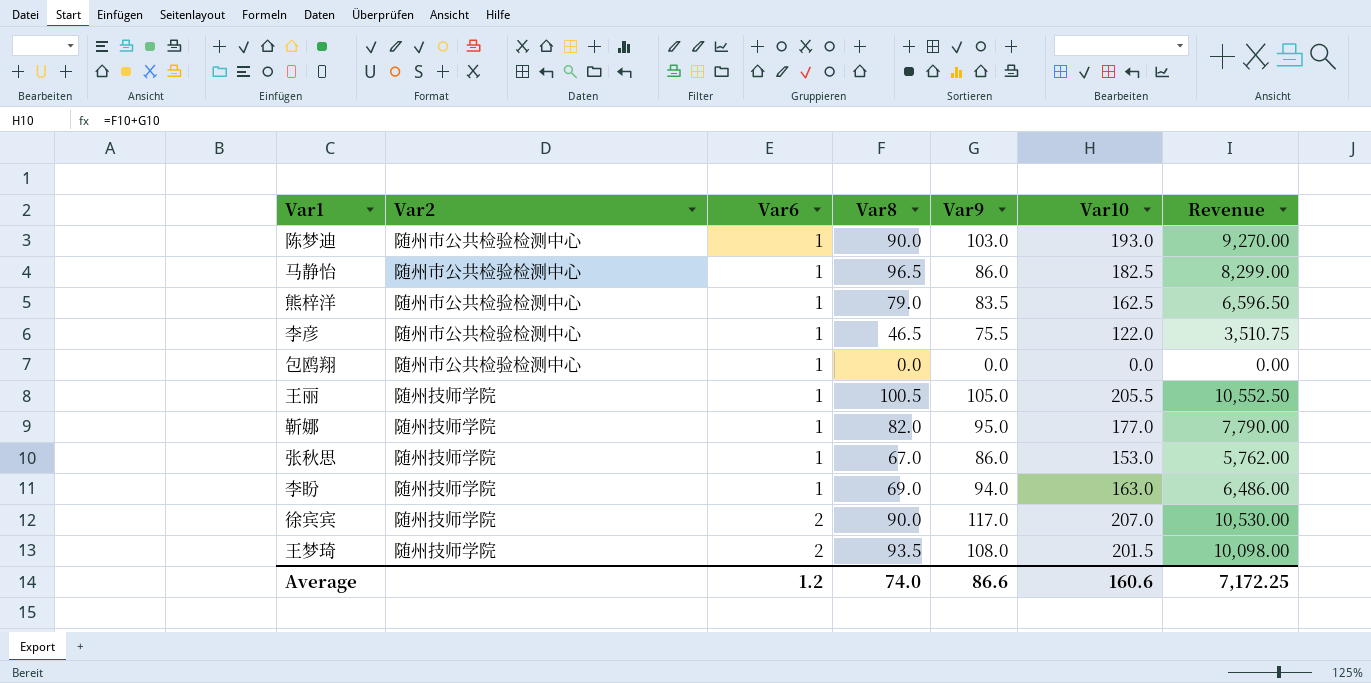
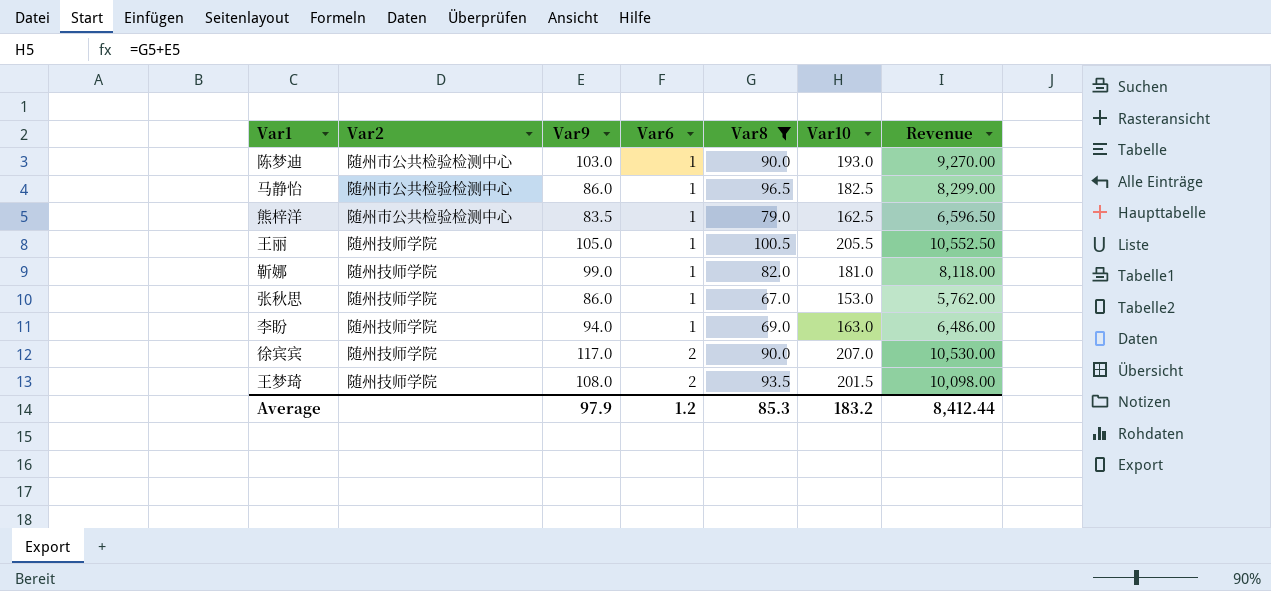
filter: none -> Var8 >= 67.0
column Var9 | position: 5 -> 3
靳娜 | Var9: 95.0 -> 99.0
靳娜 | Var10: 177.0 -> 181.0
靳娜 | Revenue: 7,790.00 -> 8,118.00
Average | Var9: 86.6 -> 97.9
Average | Var8: 74.0 -> 85.3
Average | Var10: 160.6 -> 183.2
Average | Revenue: 7,172.25 -> 8,412.44

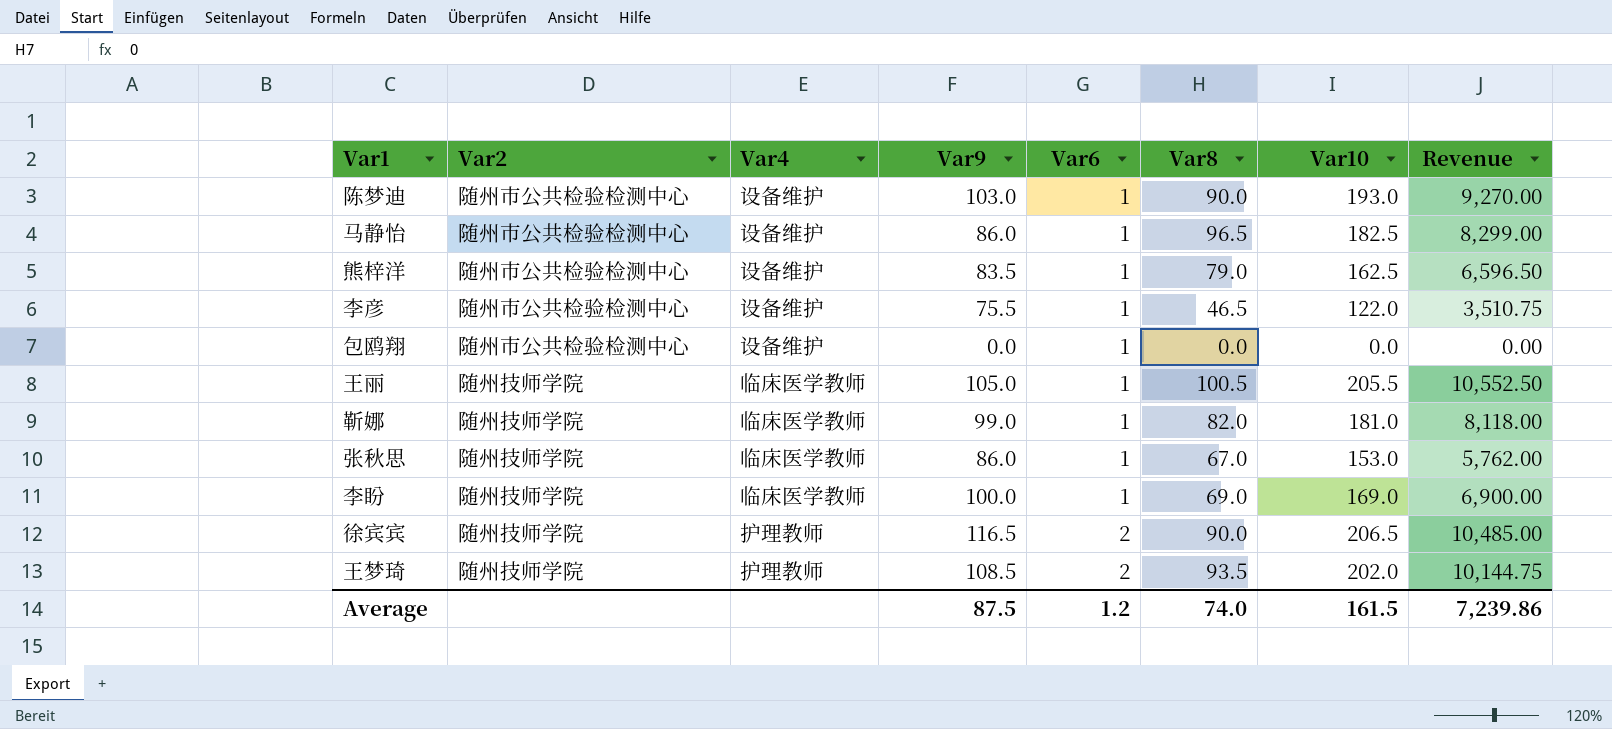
filter: Var8 >= 67.0 -> none
column Var4 | position: none -> 3
李盼 | Var9: 94.0 -> 100.0
李盼 | Var10: 163.0 -> 169.0
李盼 | Revenue: 6,486.00 -> 6,900.00
徐宾宾 | Var9: 117.0 -> 116.5
徐宾宾 | Var10: 207.0 -> 206.5
徐宾宾 | Revenue: 10,530.00 -> 10,485.00
王梦琦 | Var9: 108.0 -> 108.5
王梦琦 | Var10: 201.5 -> 202.0
王梦琦 | Revenue: 10,098.00 -> 10,144.75
Average | Var9: 97.9 -> 87.5
Average | Var8: 85.3 -> 74.0
Average | Var10: 183.2 -> 161.5
Average | Revenue: 8,412.44 -> 7,239.86

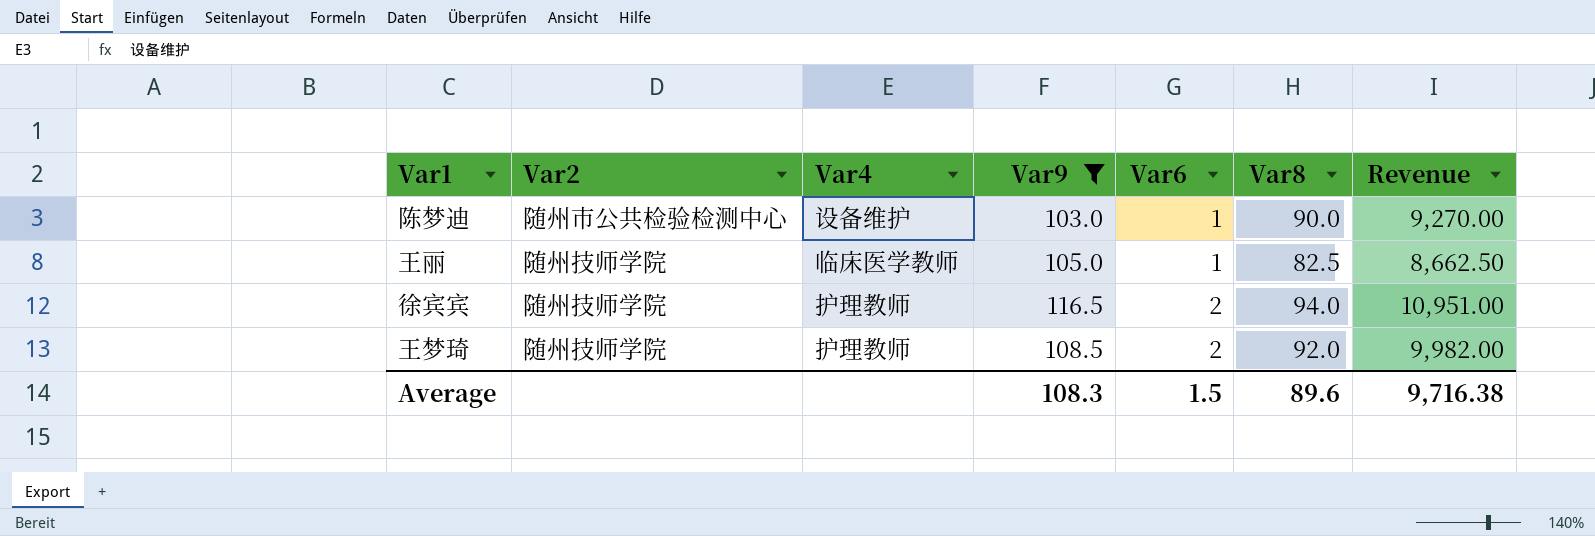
filter: none -> Var9 >= 103.0
column Var10 | formula: [Var9] + [Var8] -> none
王丽 | Var8: 100.5 -> 82.5
王丽 | Revenue: 10,552.50 -> 8,662.50
徐宾宾 | Var8: 90.0 -> 94.0
徐宾宾 | Revenue: 10,485.00 -> 10,951.00
王梦琦 | Var8: 93.5 -> 92.0
王梦琦 | Revenue: 10,144.75 -> 9,982.00
Average | Var9: 87.5 -> 108.3
Average | Var6: 1.2 -> 1.5
Average | Var8: 74.0 -> 89.6
Average | Revenue: 7,239.86 -> 9,716.38

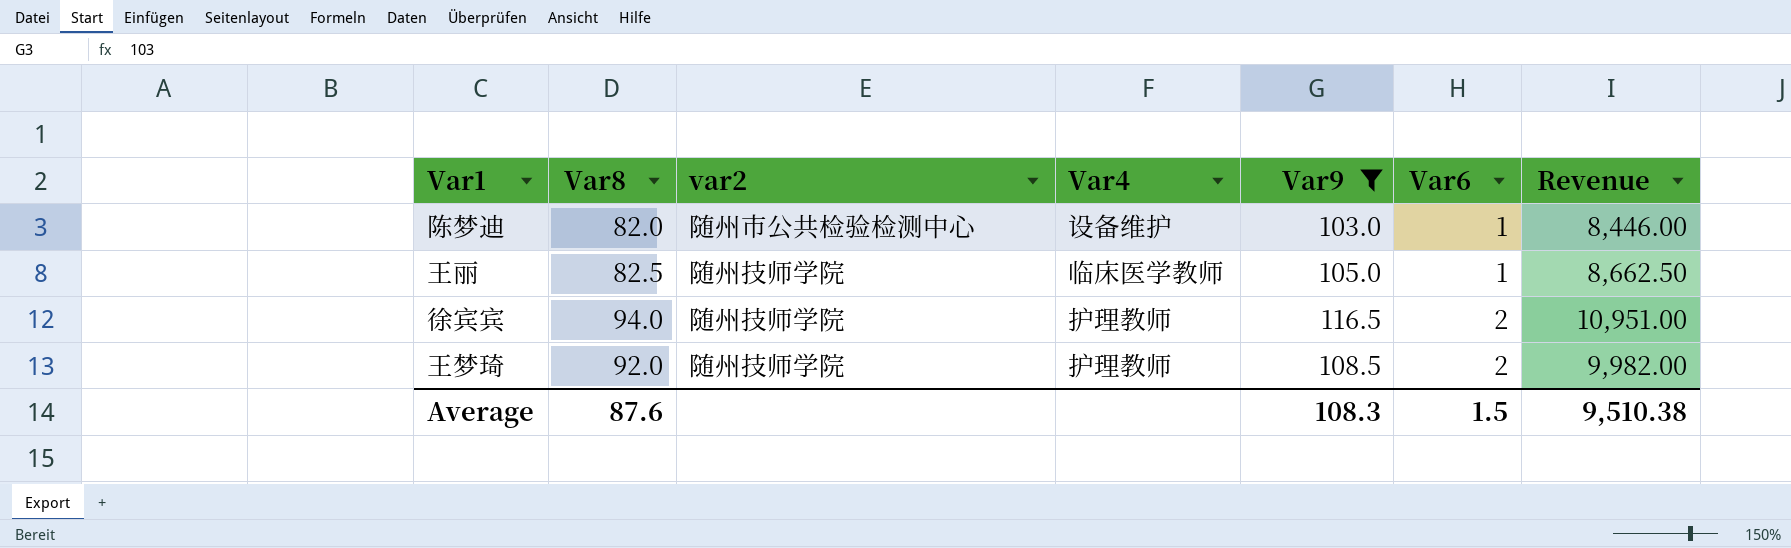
column Var8 | position: 6 -> 2
column name: Var2 -> var2
陈梦迪 | Var8: 90.0 -> 82.0
陈梦迪 | Revenue: 9,270.00 -> 8,446.00
Average | Var8: 89.6 -> 87.6
Average | Revenue: 9,716.38 -> 9,510.38

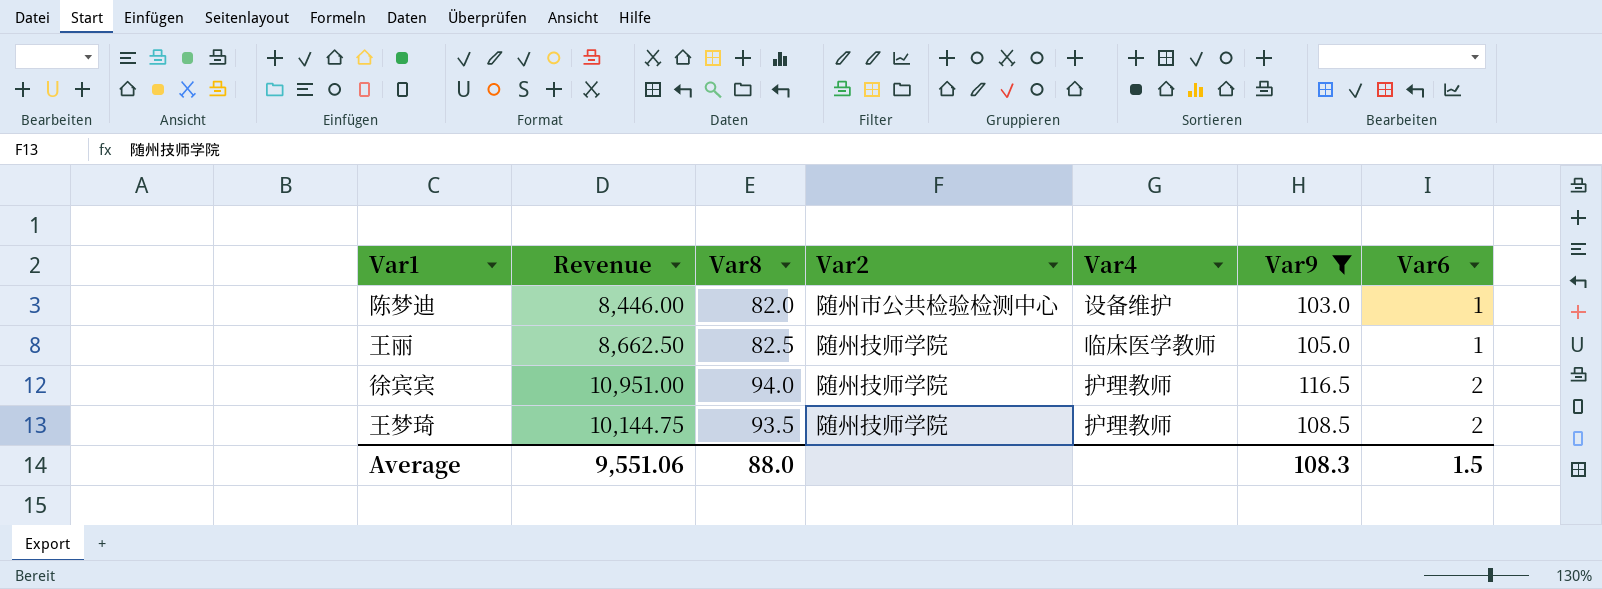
column Revenue | position: 7 -> 2
column name: var2 -> Var2
王梦琦 | Revenue: 9,982.00 -> 10,144.75
王梦琦 | Var8: 92.0 -> 93.5
Average | Revenue: 9,510.38 -> 9,551.06
Average | Var8: 87.6 -> 88.0

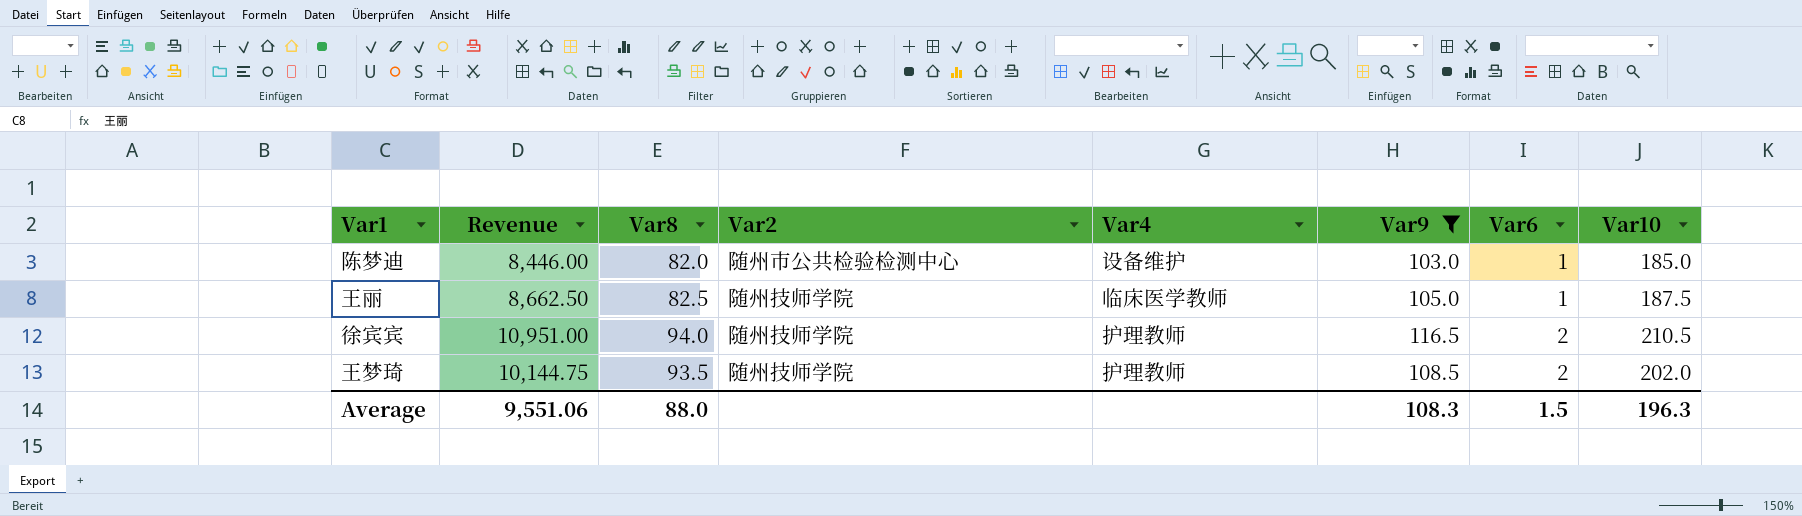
column Var10 | formula: none -> [Var8] + [Var9]

